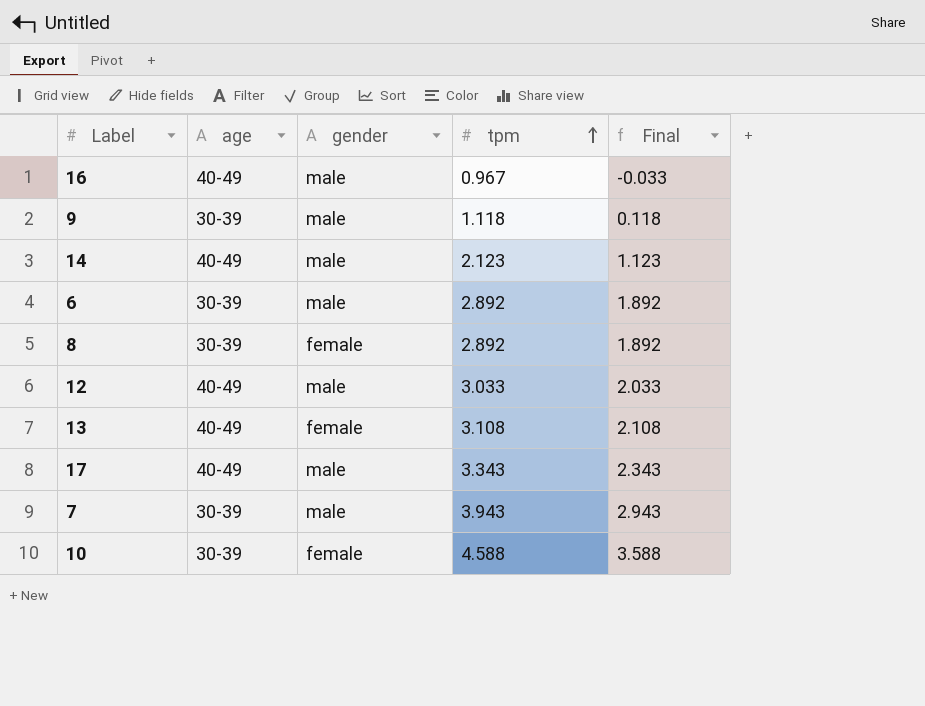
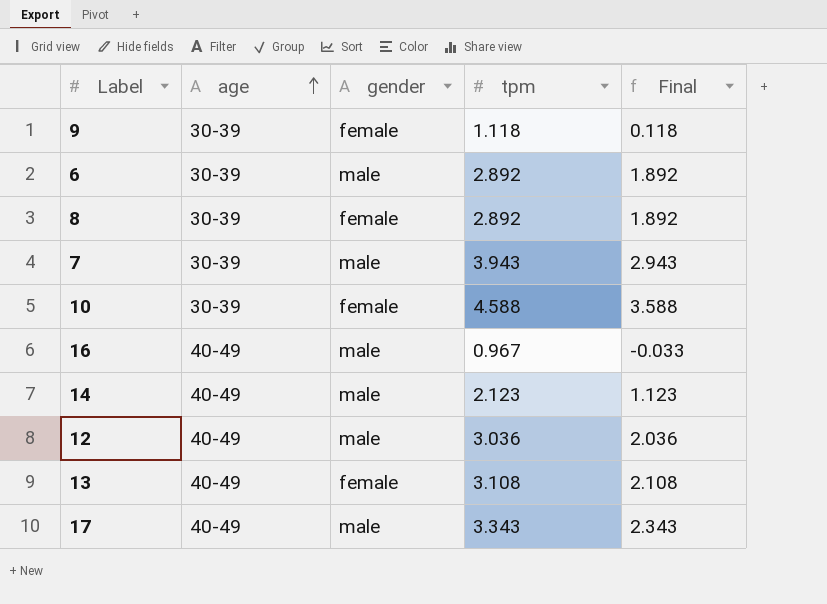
row order: tpm ascending -> age ascending
9 | gender: male -> female
12 | tpm: 3.033 -> 3.036
12 | Final: 2.033 -> 2.036

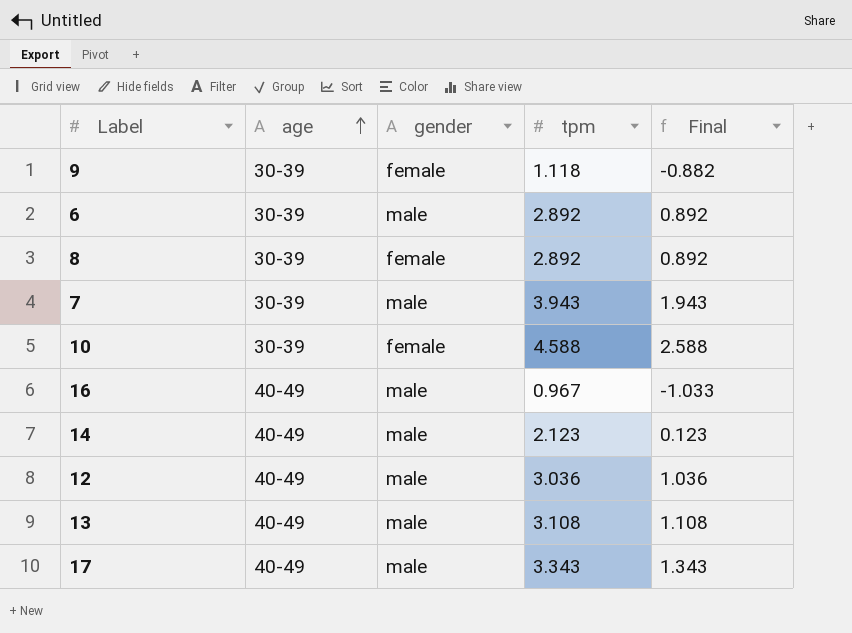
column Final | formula: [tpm] - 1 -> [tpm] - 2
13 | gender: female -> male

